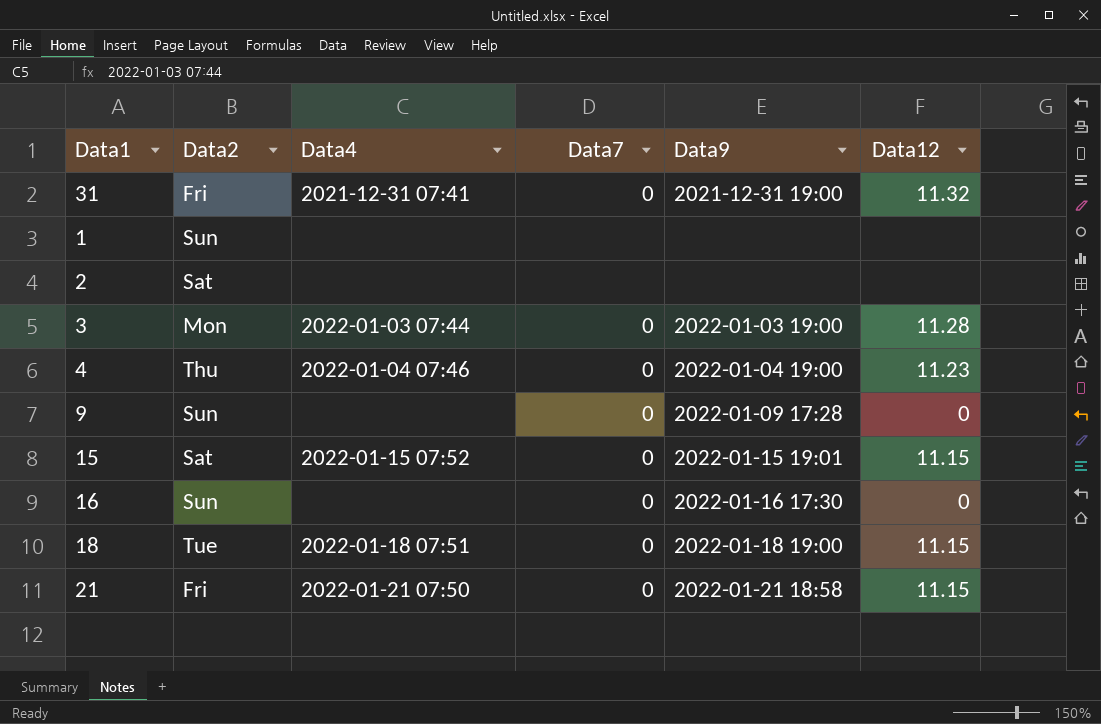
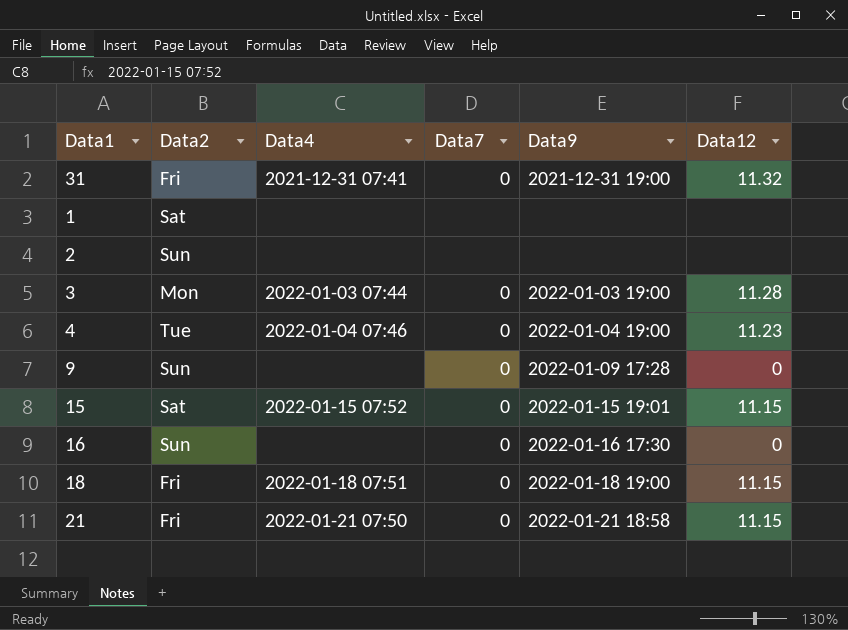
1 | Data2: Sun -> Sat
2 | Data2: Sat -> Sun
4 | Data2: Thu -> Tue
18 | Data2: Tue -> Fri

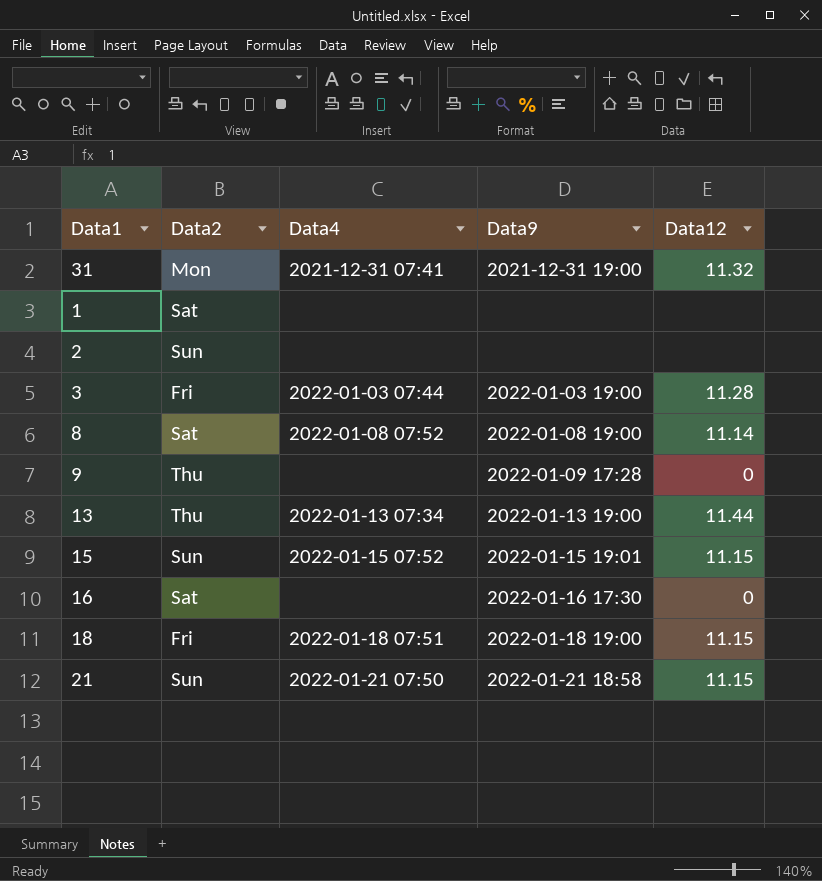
column Data7 | position: 4 -> none
row 4: Tue | 2022-01-04 07:46 | 0 | 2022-01-04 19:00 | 11.23 -> none
31 | Data2: Fri -> Mon
3 | Data2: Mon -> Fri
row 8: none -> Sat | 2022-01-08 07:52 | 2022-01-08 19:00 | 11.14
9 | Data2: Sun -> Thu
row 13: none -> Thu | 2022-01-13 07:34 | 2022-01-13 19:00 | 11.44
15 | Data2: Sat -> Sun
16 | Data2: Sun -> Sat
21 | Data2: Fri -> Sun

